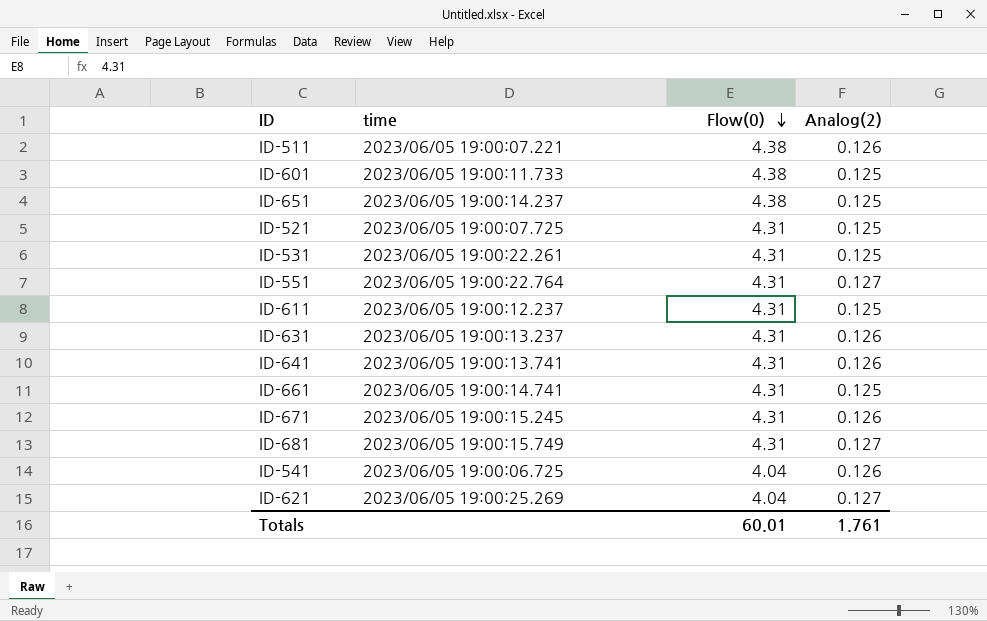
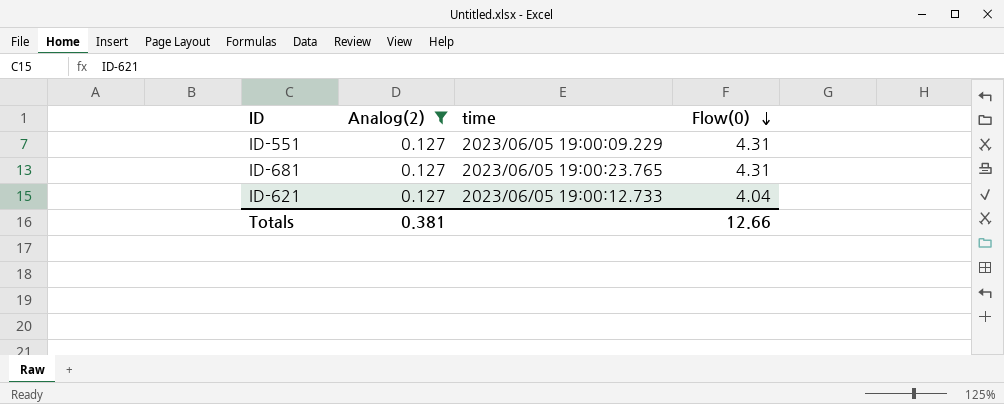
filter: none -> Analog(2) = 0.127
column Analog(2) | position: 4 -> 2
ID-551 | time: 2023/06/05 19:00:22.764 -> 2023/06/05 19:00:09.229
ID-681 | time: 2023/06/05 19:00:15.749 -> 2023/06/05 19:00:23.765
ID-621 | time: 2023/06/05 19:00:25.269 -> 2023/06/05 19:00:12.733
Totals | Analog(2): 1.761 -> 0.381
Totals | Flow(0): 60.01 -> 12.66

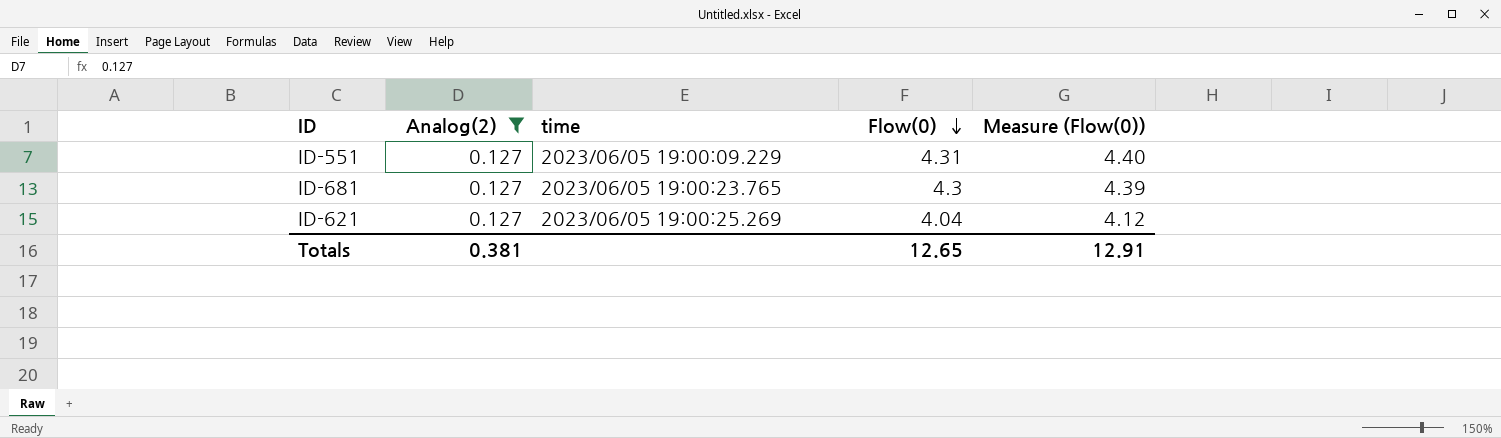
column Measure (Flow(0)) | formula: none -> [Flow(0)] * 1.02
ID-681 | Flow(0): 4.31 -> 4.3
ID-621 | time: 2023/06/05 19:00:12.733 -> 2023/06/05 19:00:25.269
Totals | Flow(0): 12.66 -> 12.65

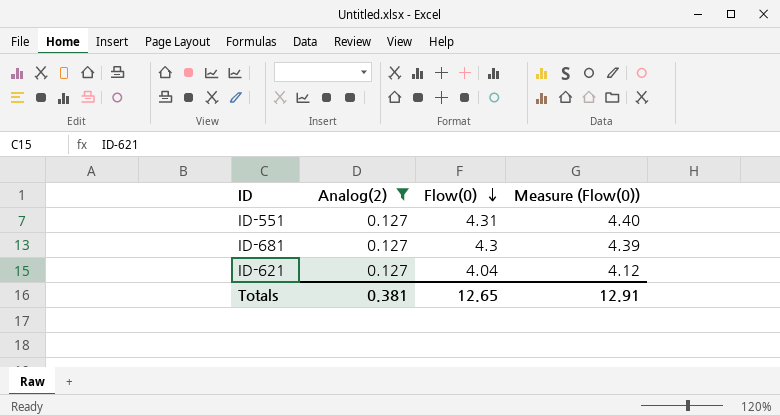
column time | position: 3 -> none

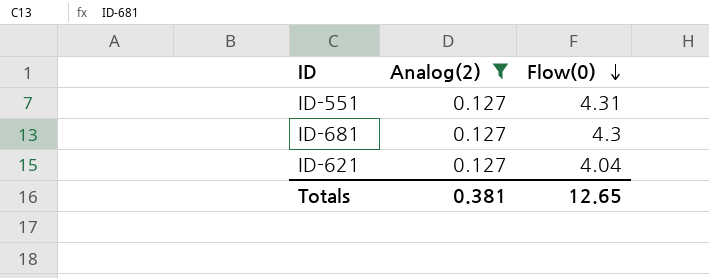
column Measure (Flow(0)) | formula: [Flow(0)] * 1.02 -> none

